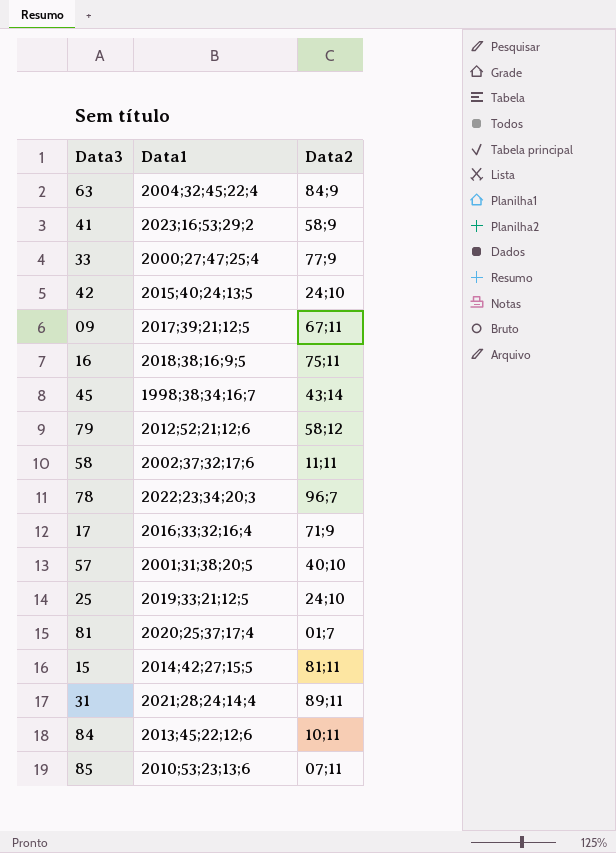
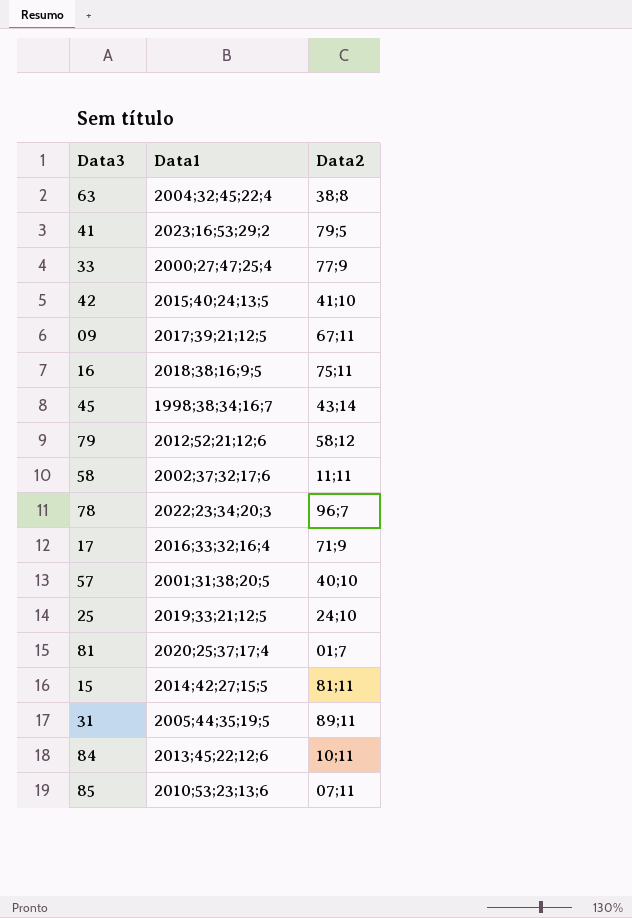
63 | Data2: 84;9 -> 38;8
41 | Data2: 58;9 -> 79;5
42 | Data2: 24;10 -> 41;10
31 | Data1: 2021;28;24;14;4 -> 2005;44;35;19;5

